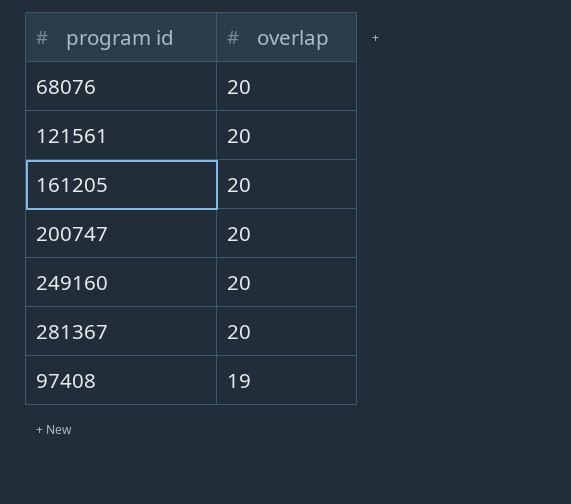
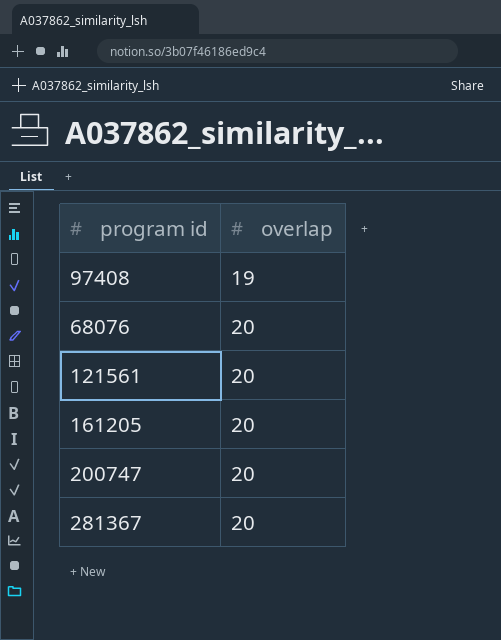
row order: overlap descending -> overlap ascending
row 249160: 20 -> none

